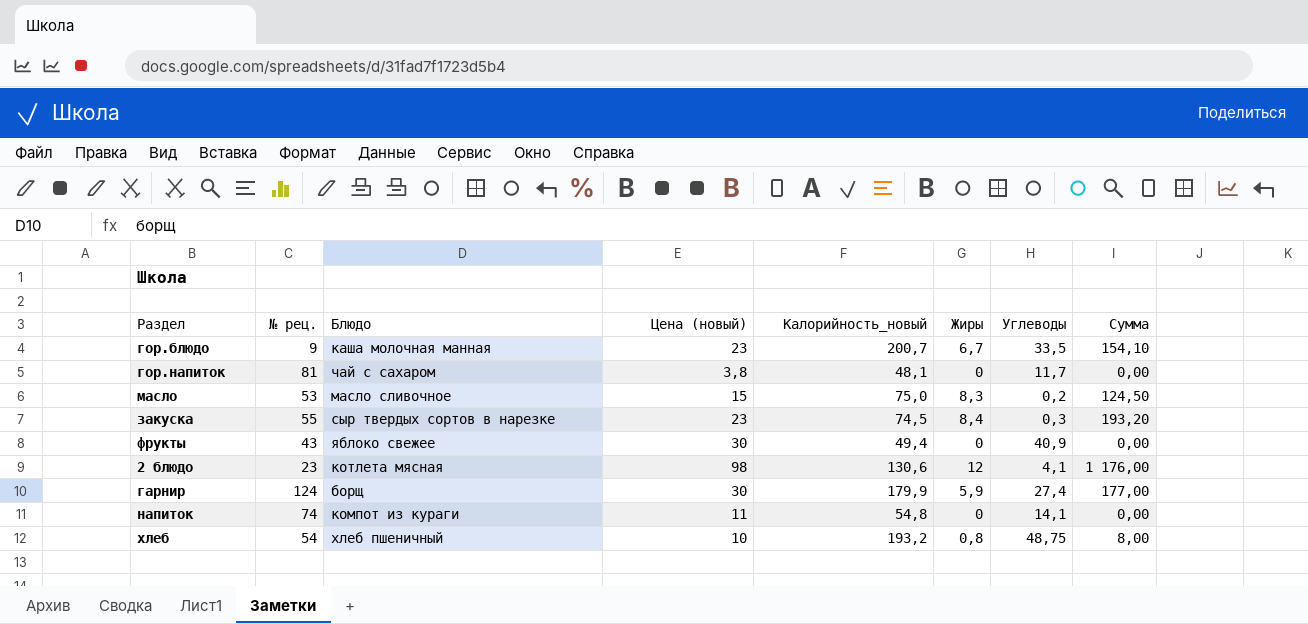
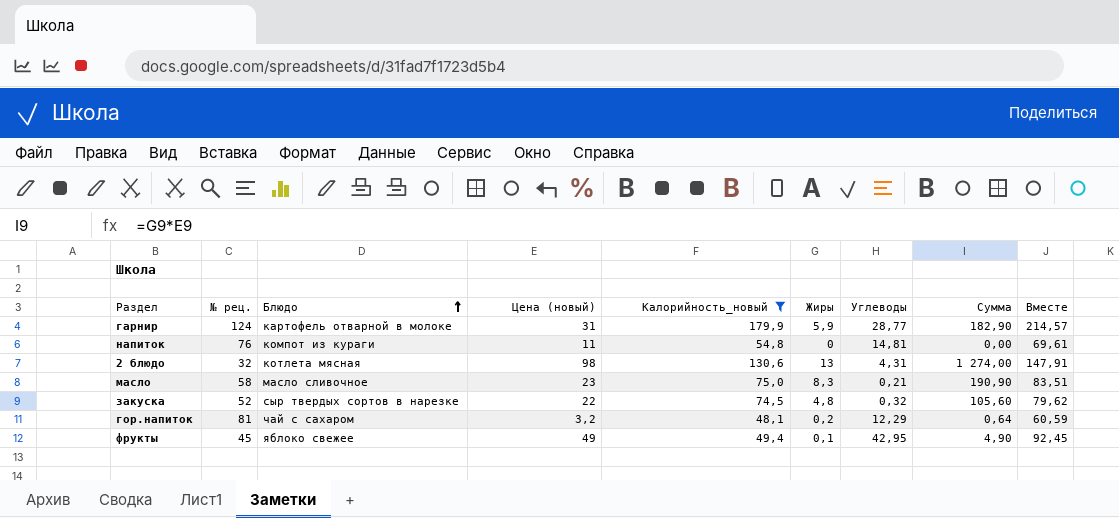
filter: none -> Калорийность_новый <= 179,9
row order: none -> Блюдо ascending
column Вместе | formula: none -> [Калорийность_новый] + [Жиры] + [Углеводы]
гарнир | Блюдо: борщ -> картофель отварной в молоке
гарнир | Цена (новый): 30 -> 31
гарнир | Углеводы: 27,4 -> 28,77
гарнир | Сумма: 177,00 -> 182,90
напиток | № рец.: 74 -> 76
напиток | Углеводы: 14,1 -> 14,81
2 блюдо | № рец.: 23 -> 32
2 блюдо | Жиры: 12 -> 13
2 блюдо | Углеводы: 4,1 -> 4,31
2 блюдо | Сумма: 1 176,00 -> 1 274,00
масло | № рец.: 53 -> 58
масло | Цена (новый): 15 -> 23
масло | Углеводы: 0,2 -> 0,21
масло | Сумма: 124,50 -> 190,90
закуска | № рец.: 55 -> 52
закуска | Цена (новый): 23 -> 22
закуска | Жиры: 8,4 -> 4,8
закуска | Углеводы: 0,3 -> 0,32
закуска | Сумма: 193,20 -> 105,60
гор.напиток | Цена (новый): 3,8 -> 3,2
гор.напиток | Жиры: 0 -> 0,2
гор.напиток | Углеводы: 11,7 -> 12,29
гор.напиток | Сумма: 0,00 -> 0,64
фрукты | № рец.: 43 -> 45
фрукты | Цена (новый): 30 -> 49
фрукты | Жиры: 0 -> 0,1
фрукты | Углеводы: 40,9 -> 42,95
фрукты | Сумма: 0,00 -> 4,90

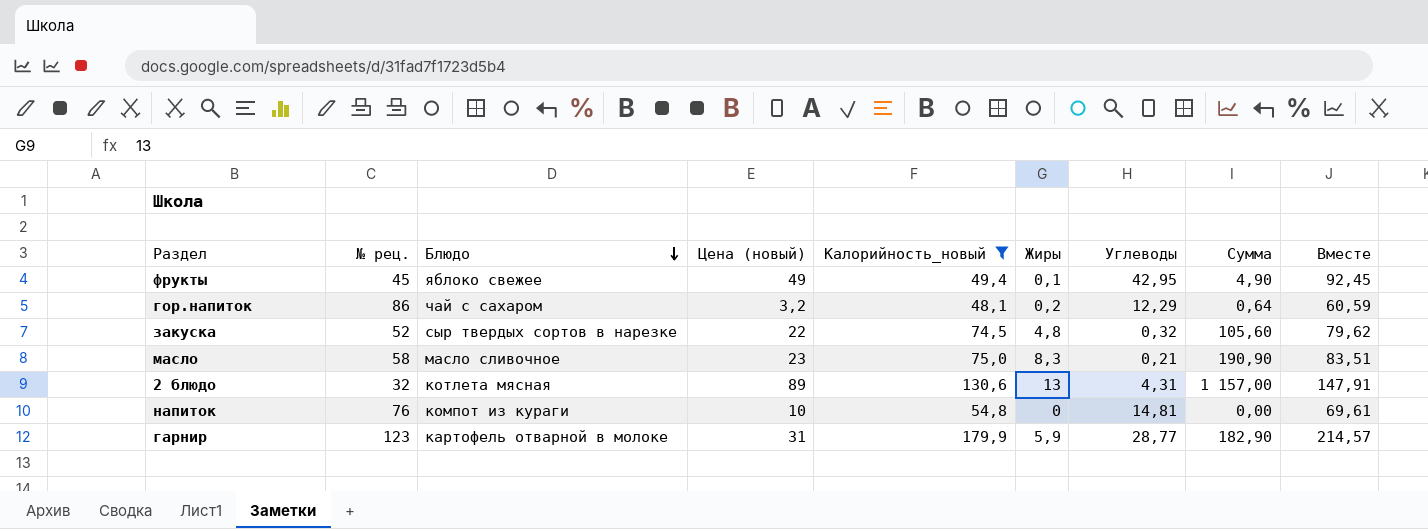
row order: Блюдо ascending -> Блюдо descending
гор.напиток | № рец.: 81 -> 86
2 блюдо | Цена (новый): 98 -> 89
2 блюдо | Сумма: 1 274,00 -> 1 157,00
напиток | Цена (новый): 11 -> 10
гарнир | № рец.: 124 -> 123

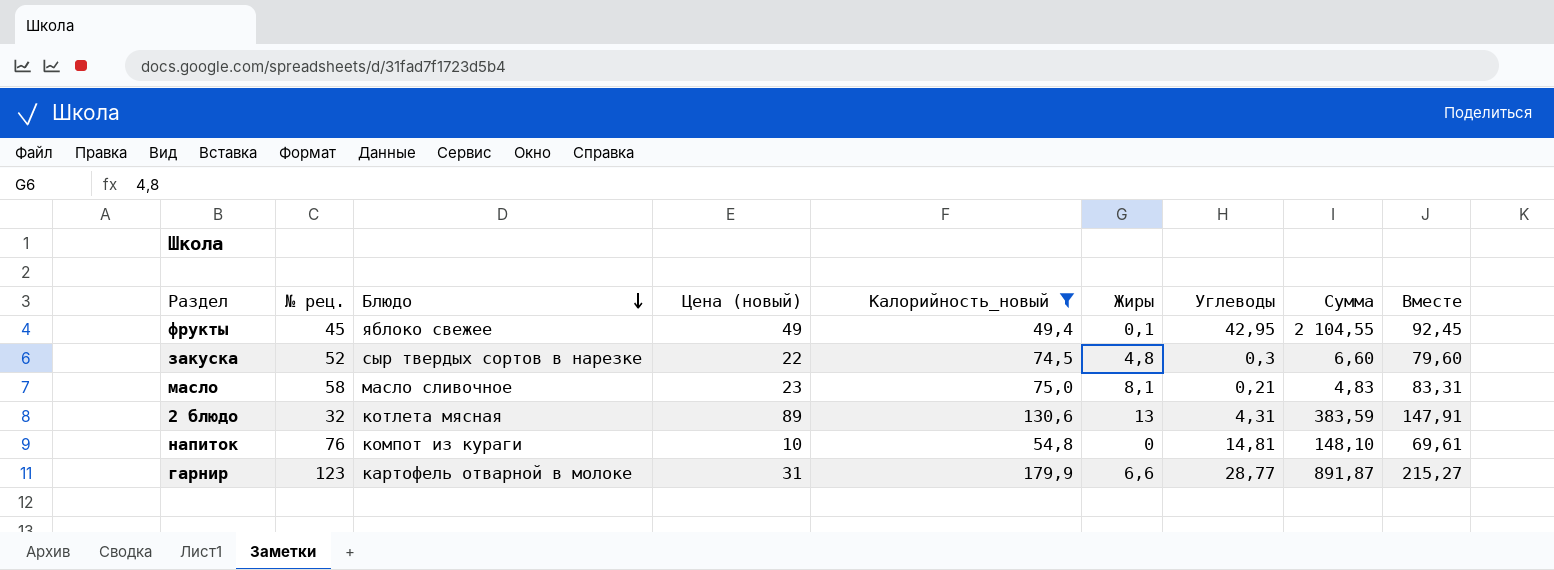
column Сумма | formula: [Цена (новый)] * [Жиры] -> [Цена (новый)] * [Углеводы]
row гор.напиток: 86 | чай с сахаром | 3,2 | 48,1 | 0,2 | 12,29 | 0,64 | 60,59 -> none
закуска | Углеводы: 0,32 -> 0,3
закуска | Вместе: 79,62 -> 79,60
масло | Жиры: 8,3 -> 8,1
масло | Вместе: 83,51 -> 83,31
гарнир | Жиры: 5,9 -> 6,6
гарнир | Вместе: 214,57 -> 215,27

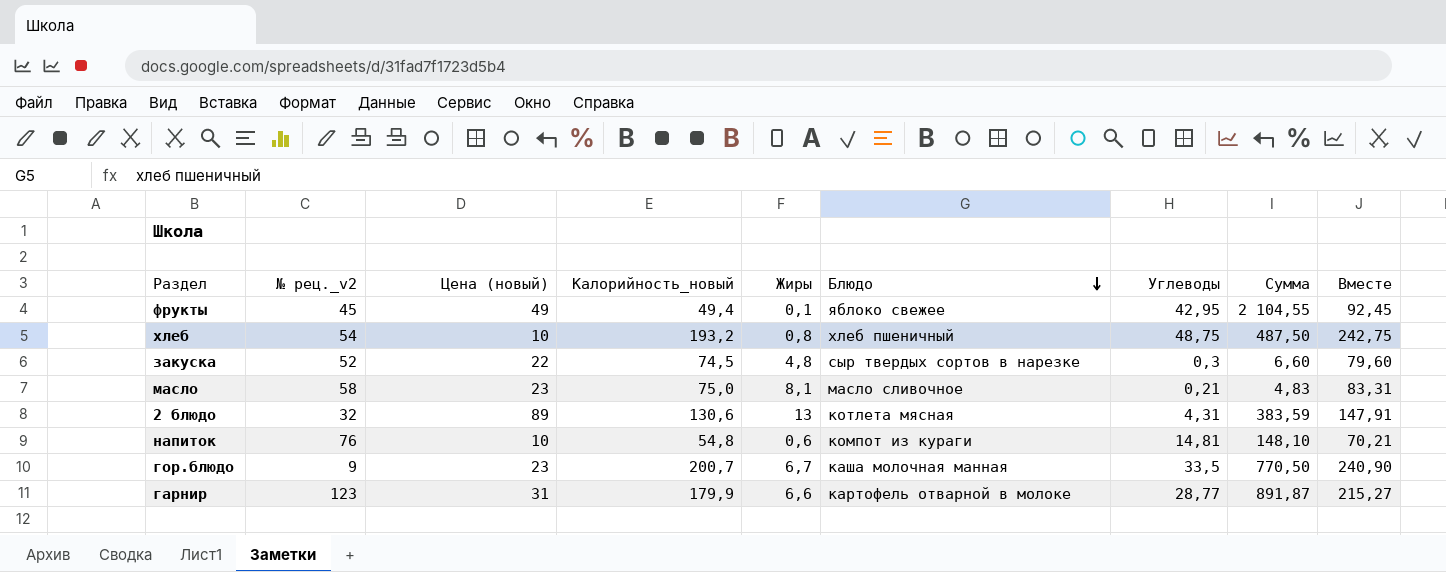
filter: Калорийность_новый <= 179,9 -> none
column name: № рец. -> № рец._v2
column Блюдо | position: 3 -> 6
напиток | Жиры: 0 -> 0,6
напиток | Вместе: 69,61 -> 70,21

